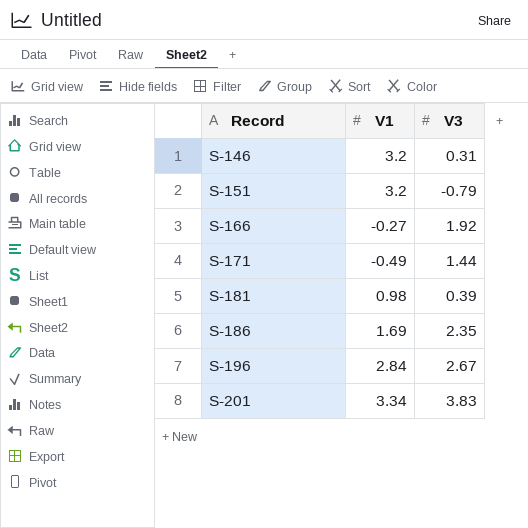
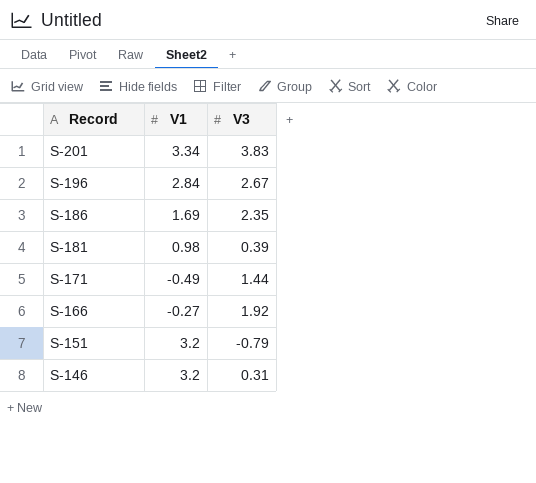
row order: Record ascending -> Record descending

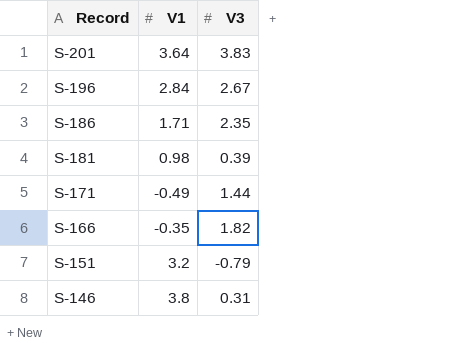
S-201 | V1: 3.34 -> 3.64
S-186 | V1: 1.69 -> 1.71
S-166 | V1: -0.27 -> -0.35
S-166 | V3: 1.92 -> 1.82
S-146 | V1: 3.2 -> 3.8

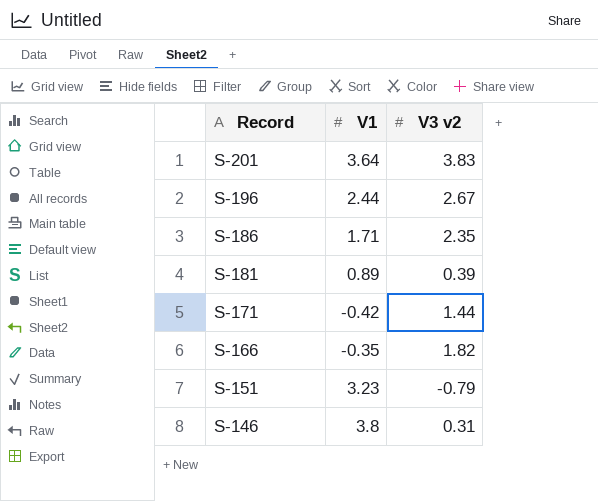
column name: V3 -> V3 v2
S-196 | V1: 2.84 -> 2.44
S-181 | V1: 0.98 -> 0.89
S-171 | V1: -0.49 -> -0.42
S-151 | V1: 3.2 -> 3.23

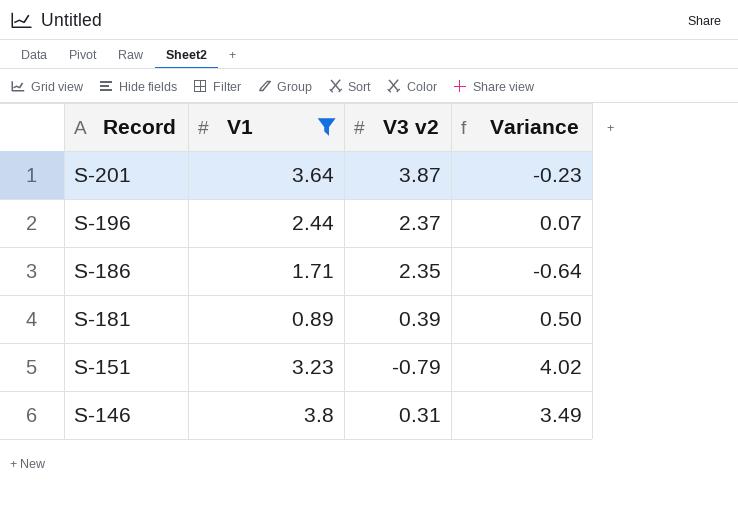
filter: none -> V1 >= 0.89
column Variance | formula: none -> [V1] - [V3 v2]
S-201 | V3 v2: 3.83 -> 3.87
S-196 | V3 v2: 2.67 -> 2.37

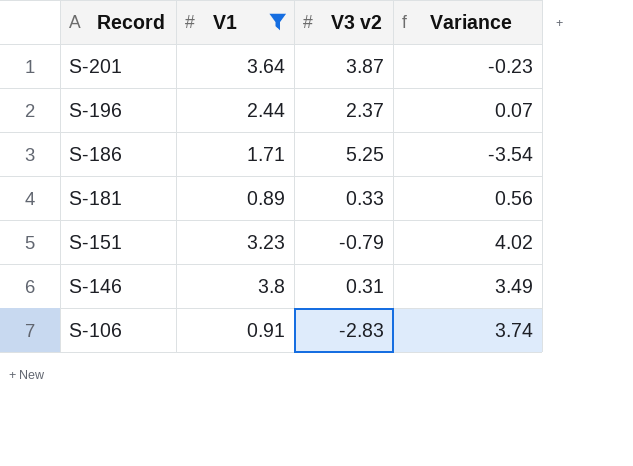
S-186 | V3 v2: 2.35 -> 5.25
S-186 | Variance: -0.64 -> -3.54
S-181 | V3 v2: 0.39 -> 0.33
S-181 | Variance: 0.50 -> 0.56
row S-106: none -> 0.91 | -2.83 | 3.74

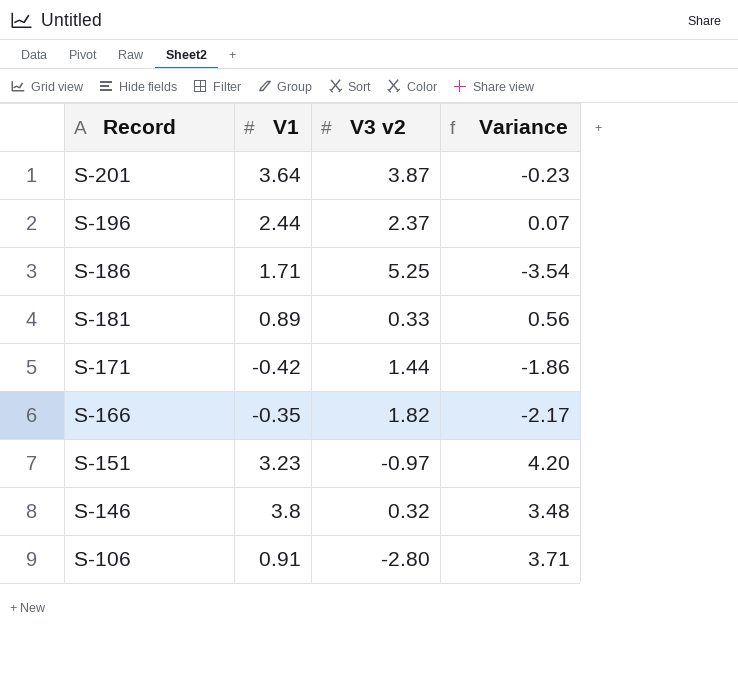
filter: V1 >= 0.89 -> none
S-151 | V3 v2: -0.79 -> -0.97
S-151 | Variance: 4.02 -> 4.20
S-146 | V3 v2: 0.31 -> 0.32
S-146 | Variance: 3.49 -> 3.48
S-106 | V3 v2: -2.83 -> -2.80
S-106 | Variance: 3.74 -> 3.71

